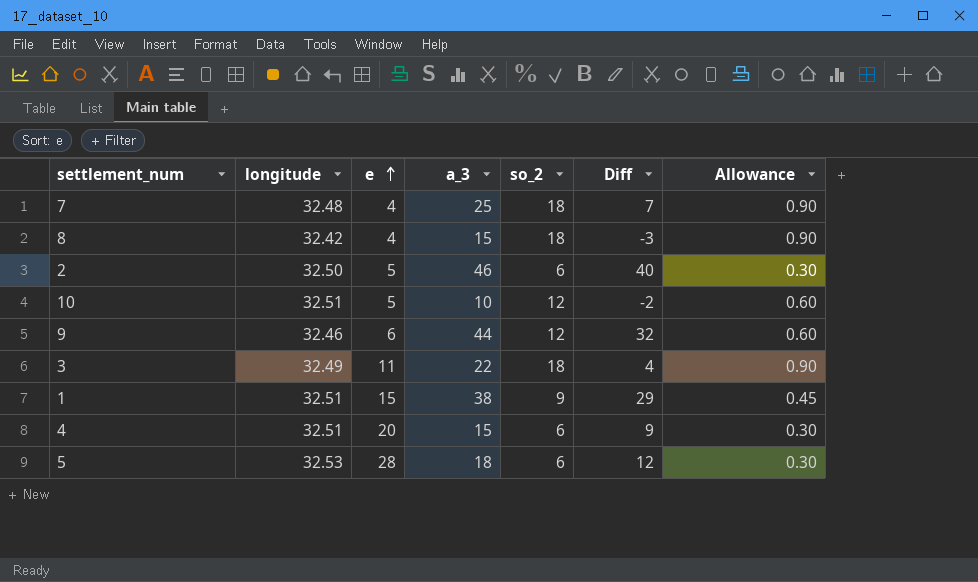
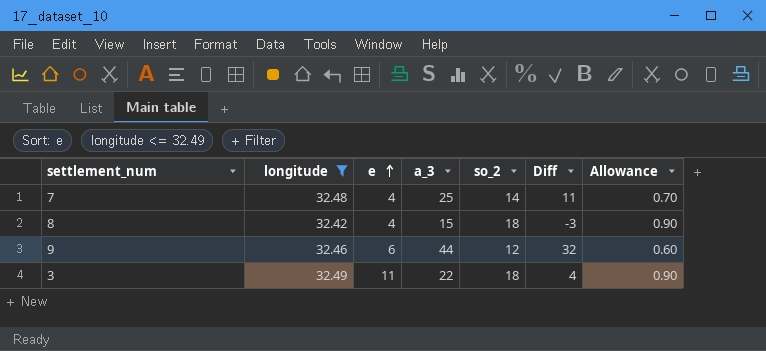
filter: none -> longitude <= 32.49
7 | so_2: 18 -> 14
7 | Diff: 7 -> 11
7 | Allowance: 0.90 -> 0.70

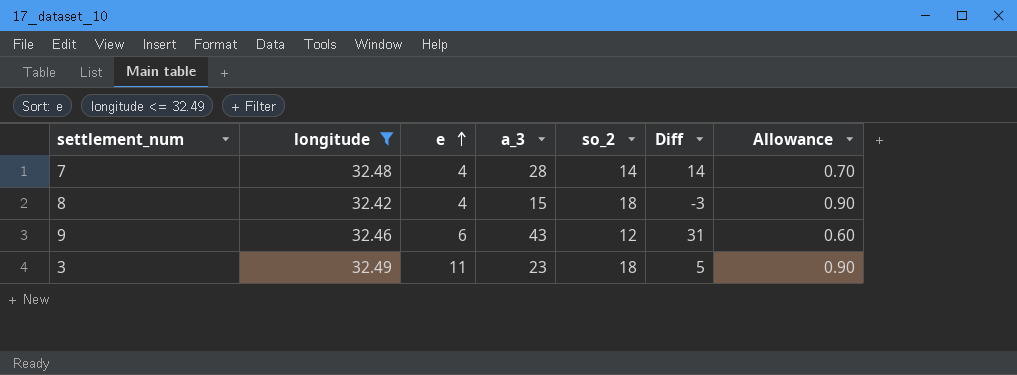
7 | a_3: 25 -> 28
7 | Diff: 11 -> 14
9 | a_3: 44 -> 43
9 | Diff: 32 -> 31
3 | a_3: 22 -> 23
3 | Diff: 4 -> 5

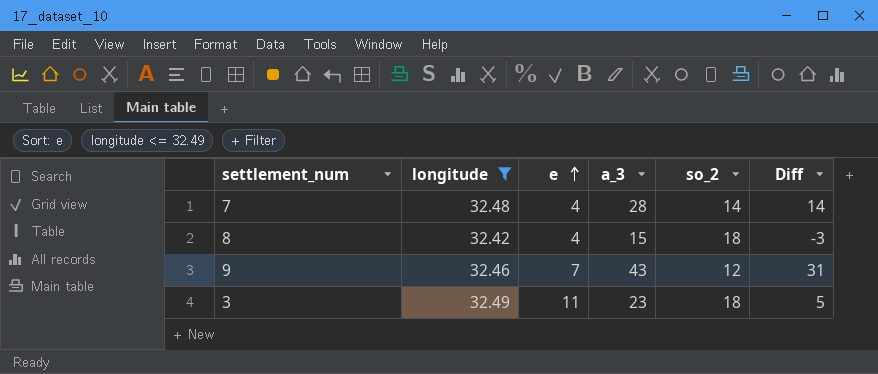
column Allowance | formula: [so_2] * 0.05 -> none
9 | e: 6 -> 7

